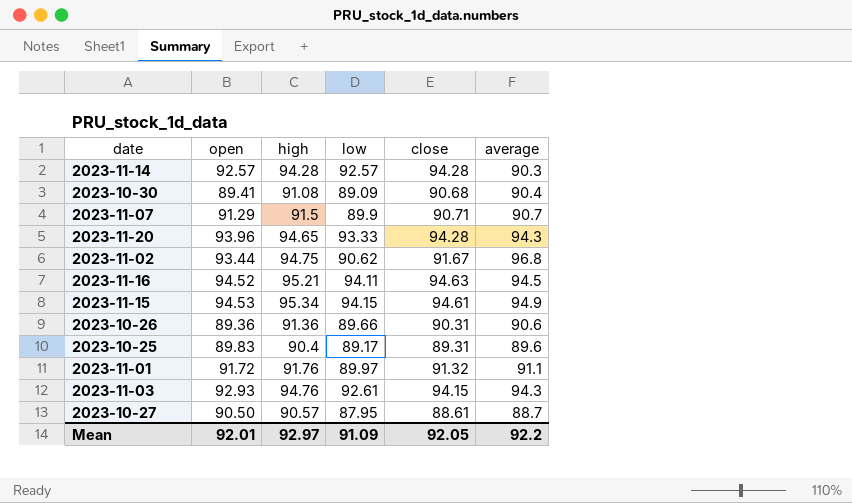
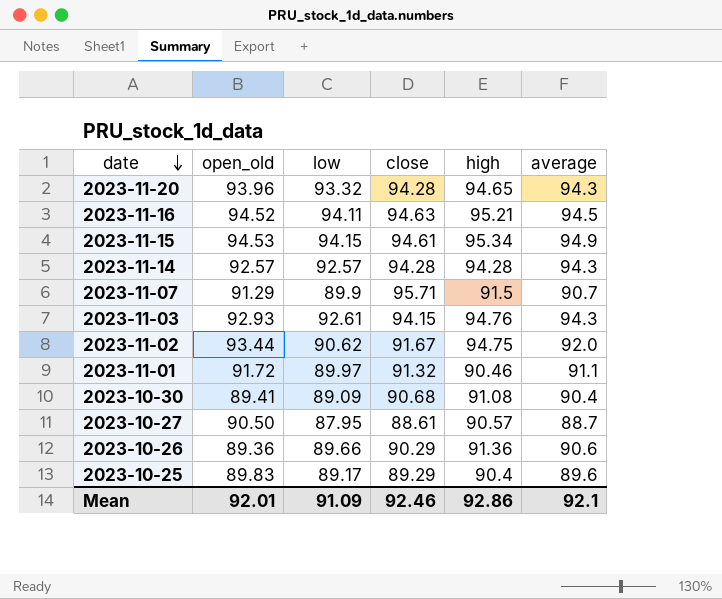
row order: none -> date descending
column name: open -> open_old
column high | position: 3 -> 5
2023-11-20 | low: 93.33 -> 93.32
2023-11-14 | average: 90.3 -> 94.3
2023-11-07 | close: 90.71 -> 95.71
2023-11-02 | average: 96.8 -> 92.0
2023-11-01 | high: 91.76 -> 90.46
2023-10-26 | close: 90.31 -> 90.29
2023-10-25 | close: 89.31 -> 89.29
Mean | close: 92.05 -> 92.46
Mean | high: 92.97 -> 92.86
Mean | average: 92.2 -> 92.1

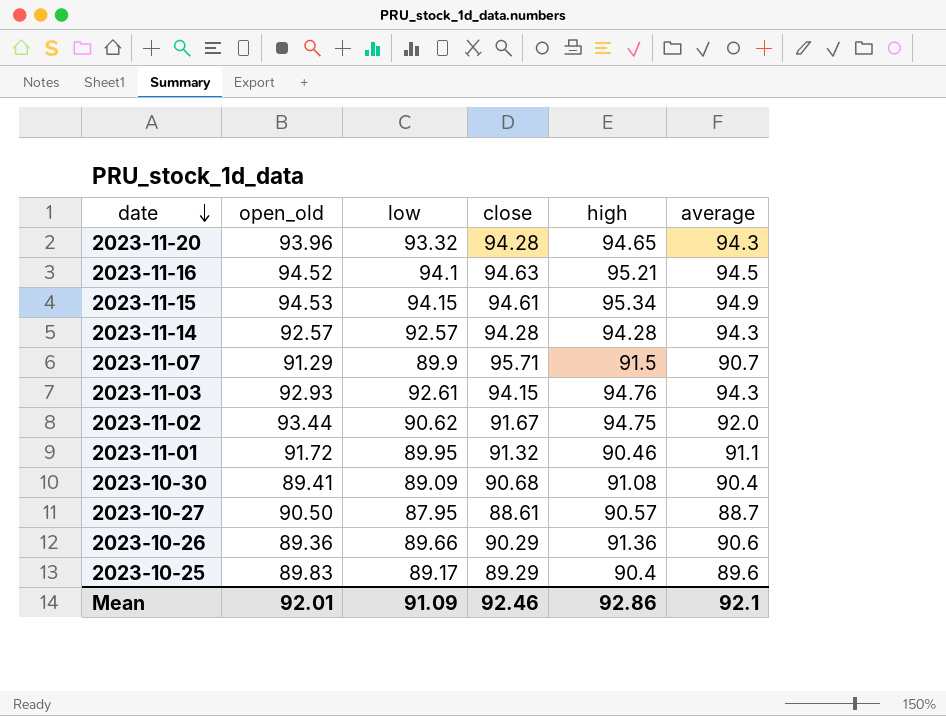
2023-11-16 | low: 94.11 -> 94.1
2023-11-01 | low: 89.97 -> 89.95

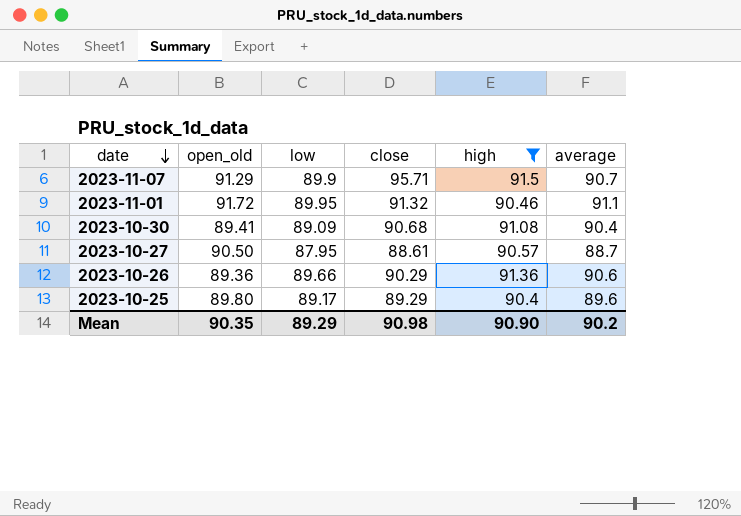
filter: none -> high <= 91.5
2023-10-25 | open_old: 89.83 -> 89.80
Mean | open_old: 92.01 -> 90.35
Mean | low: 91.09 -> 89.29
Mean | close: 92.46 -> 90.98
Mean | high: 92.86 -> 90.90
Mean | average: 92.1 -> 90.2

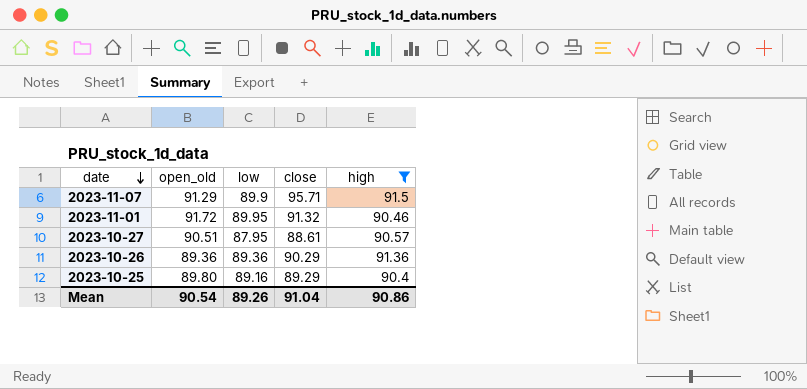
column average | position: 6 -> none
row 2023-10-30: 89.41 | 89.09 | 90.68 | 91.08 | 90.4 -> none
2023-10-27 | open_old: 90.50 -> 90.51
2023-10-26 | low: 89.66 -> 89.36
2023-10-25 | low: 89.17 -> 89.16
Mean | open_old: 90.35 -> 90.54
Mean | low: 89.29 -> 89.26
Mean | close: 90.98 -> 91.04
Mean | high: 90.90 -> 90.86

